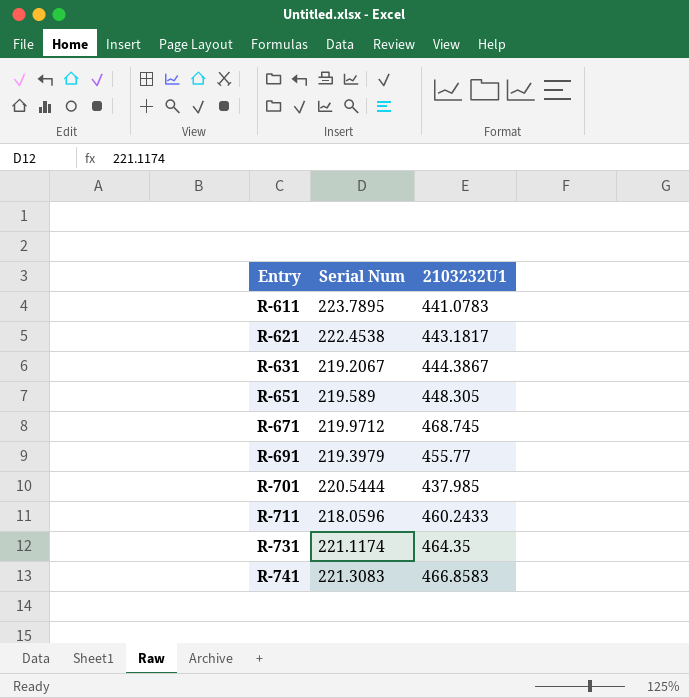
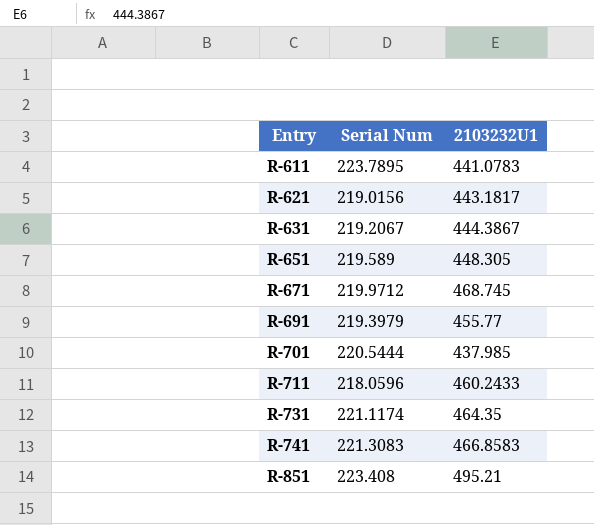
R-621 | Serial Num: 222.4538 -> 219.0156
row R-851: none -> 223.408 | 495.21

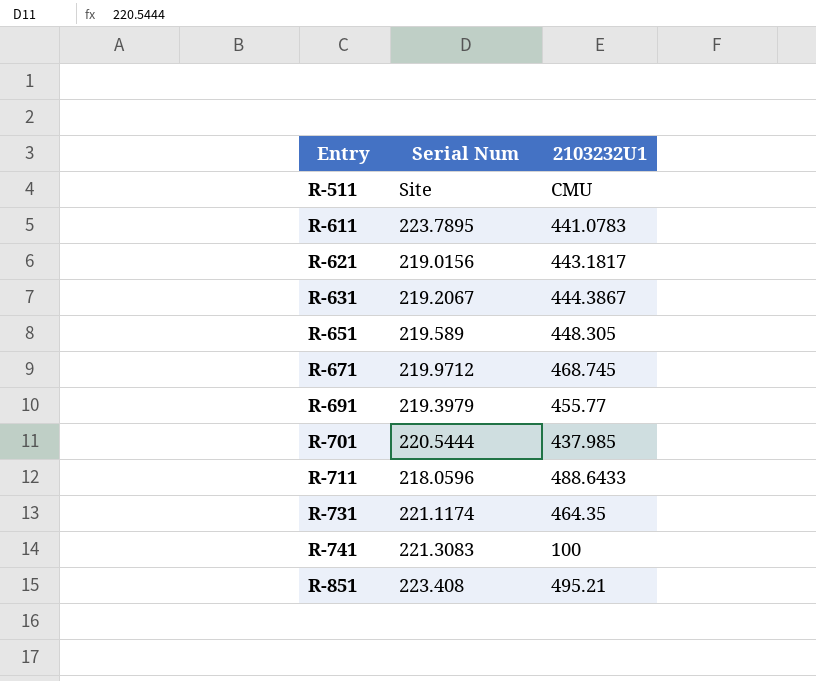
row R-511: none -> Site | CMU
R-711 | 2103232U1: 460.2433 -> 488.6433
R-741 | 2103232U1: 466.8583 -> 100

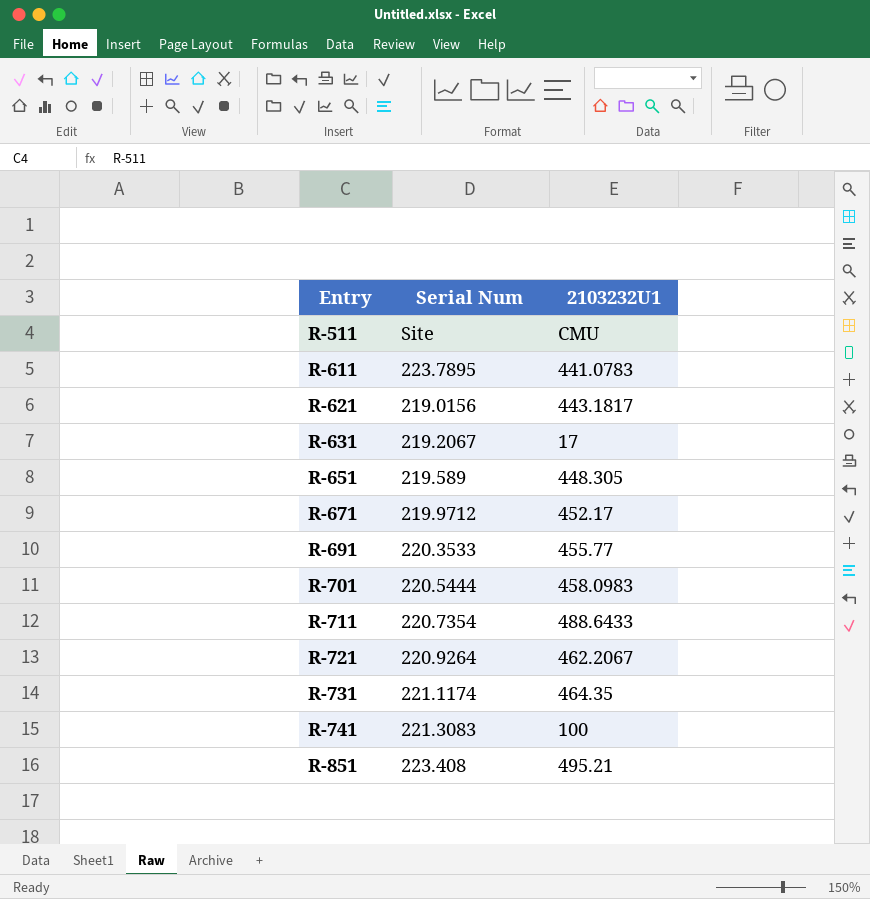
R-631 | 2103232U1: 444.3867 -> 17
R-671 | 2103232U1: 468.745 -> 452.17
R-691 | Serial Num: 219.3979 -> 220.3533
R-701 | 2103232U1: 437.985 -> 458.0983
R-711 | Serial Num: 218.0596 -> 220.7354
row R-721: none -> 220.9264 | 462.2067

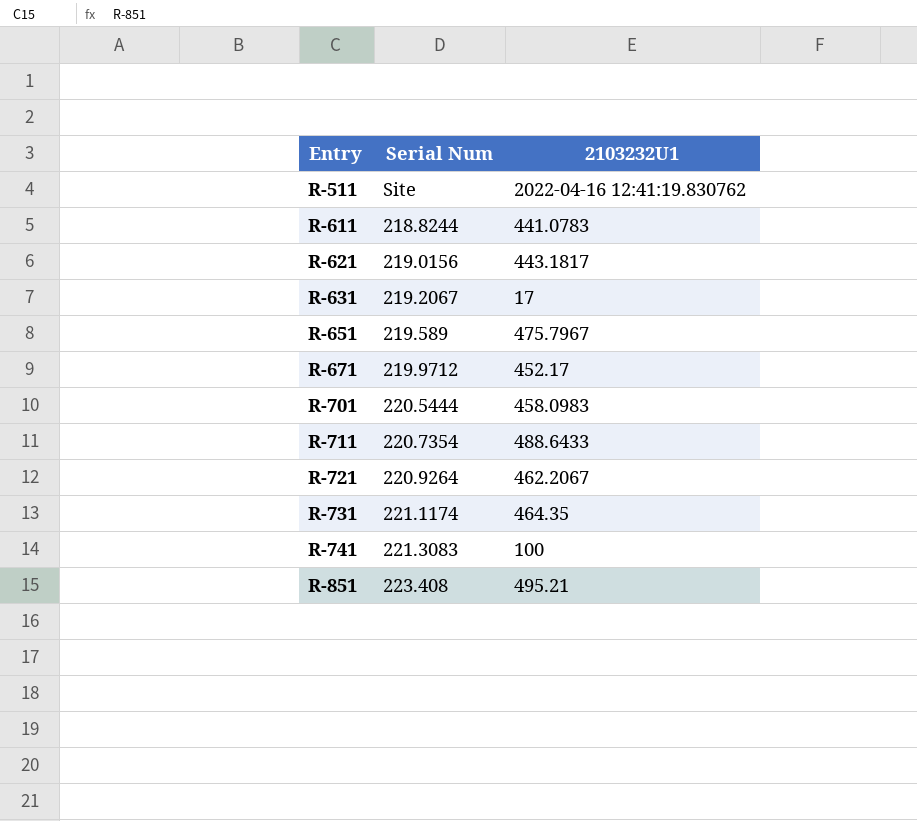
row R-691: 220.3533 | 455.77 -> none
R-511 | 2103232U1: CMU -> 2022-04-16 12:41:19.830762
R-611 | Serial Num: 223.7895 -> 218.8244
R-651 | 2103232U1: 448.305 -> 475.7967

